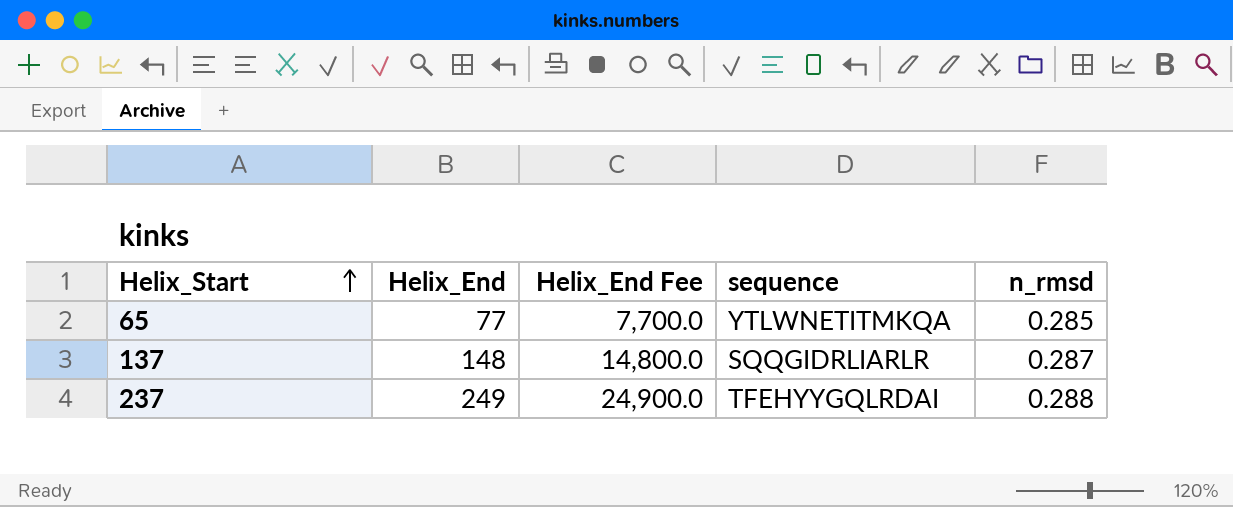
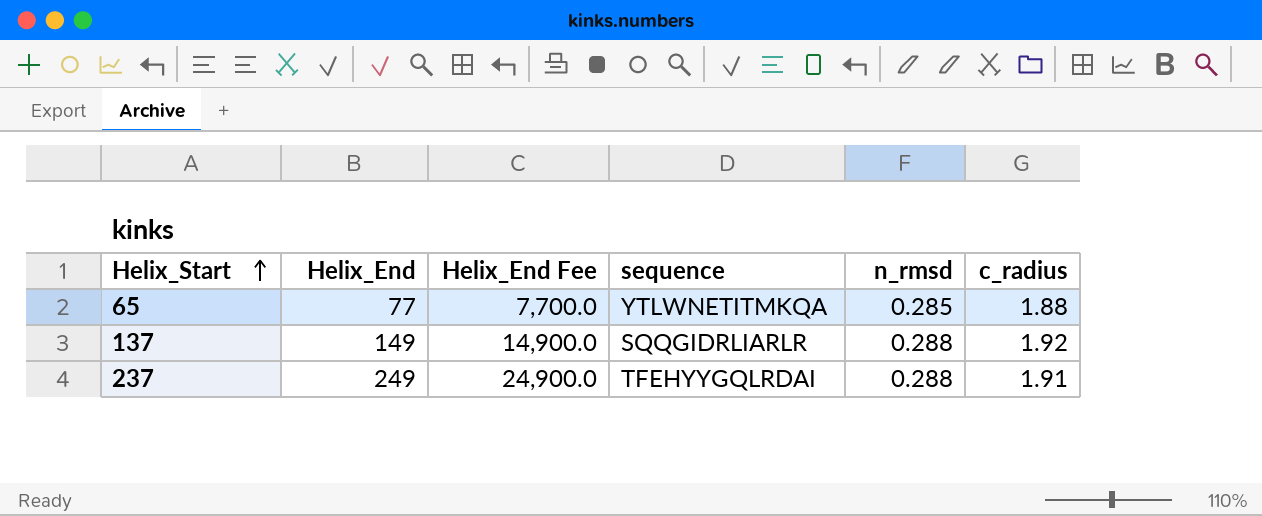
column c_radius | position: none -> 6
137 | Helix_End: 148 -> 149
137 | Helix_End Fee: 14,800.0 -> 14,900.0
137 | n_rmsd: 0.287 -> 0.288

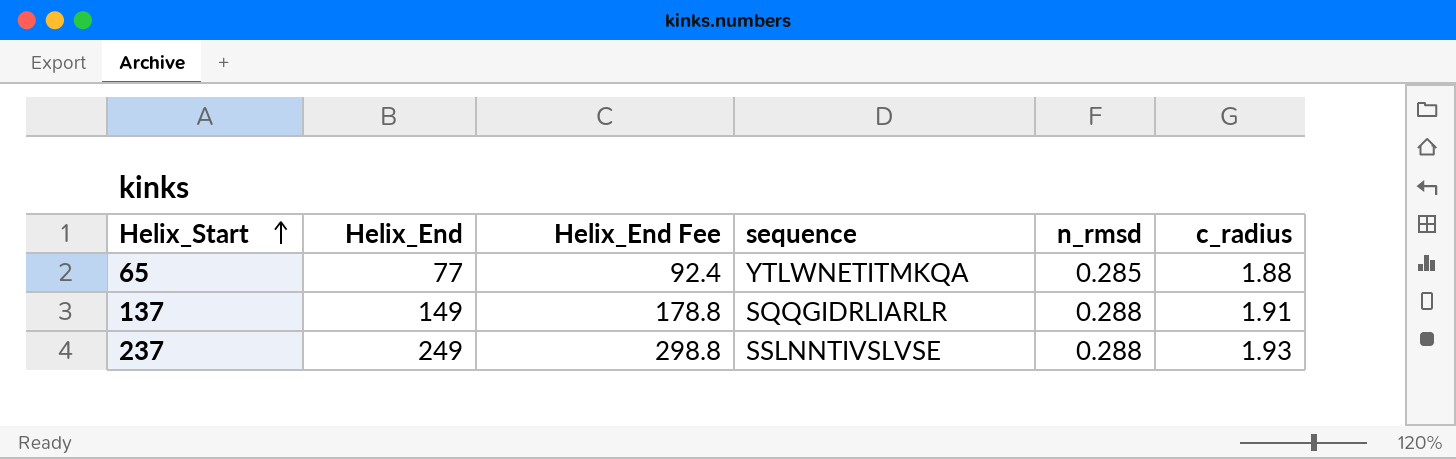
column Helix_End Fee | formula: [Helix_End] * 100 -> [Helix_End] * 1.2
137 | c_radius: 1.92 -> 1.91
237 | sequence: TFEHYYGQLRDAI -> SSLNNTIVSLVSE
237 | c_radius: 1.91 -> 1.93

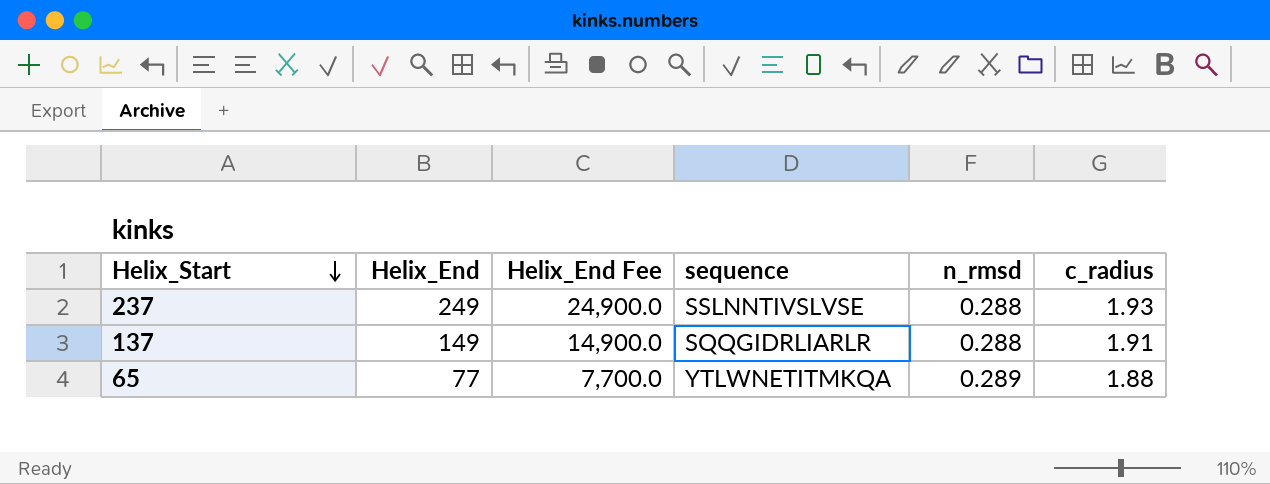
row order: Helix_Start ascending -> Helix_Start descending
column Helix_End Fee | formula: [Helix_End] * 1.2 -> [Helix_End] * 100
65 | n_rmsd: 0.285 -> 0.289

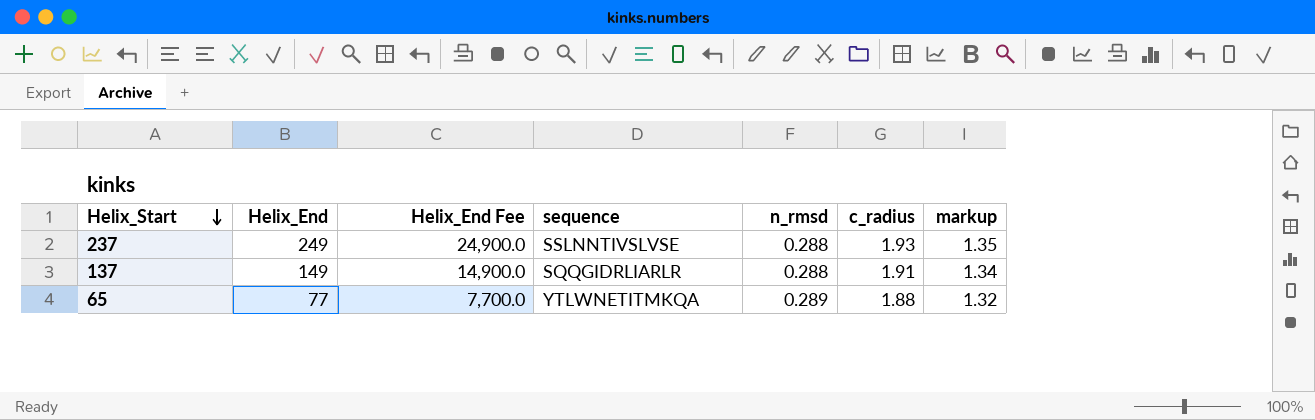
column markup | formula: none -> [c_radius] * 0.7

